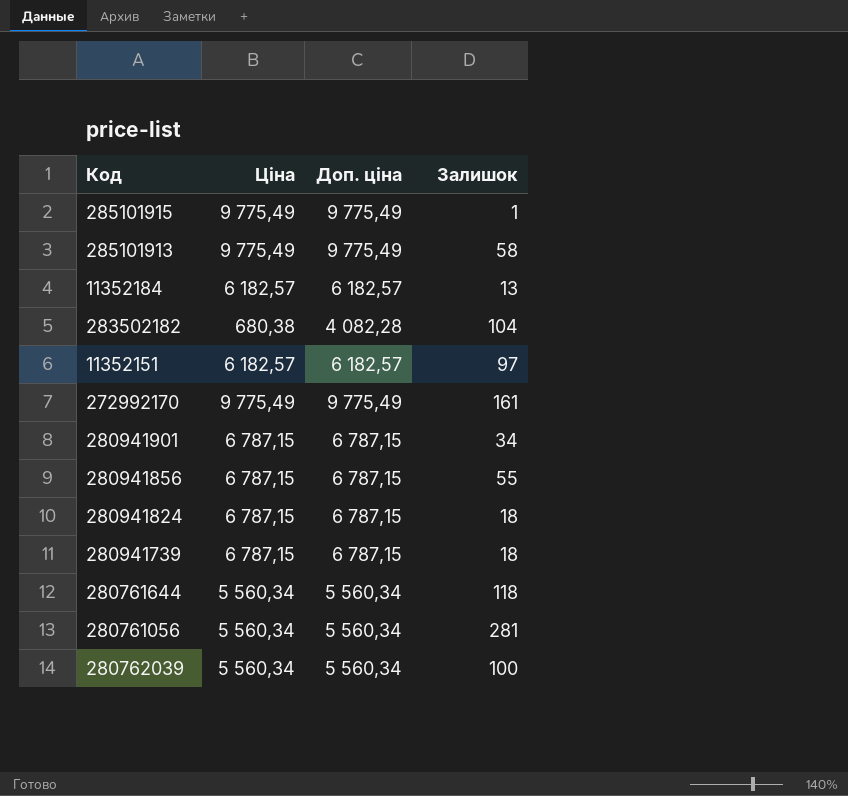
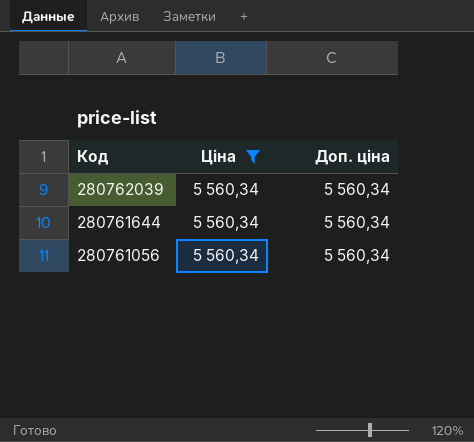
filter: none -> Ціна = 5 560,34
row order: none -> Код descending
column Залишок | position: 4 -> none

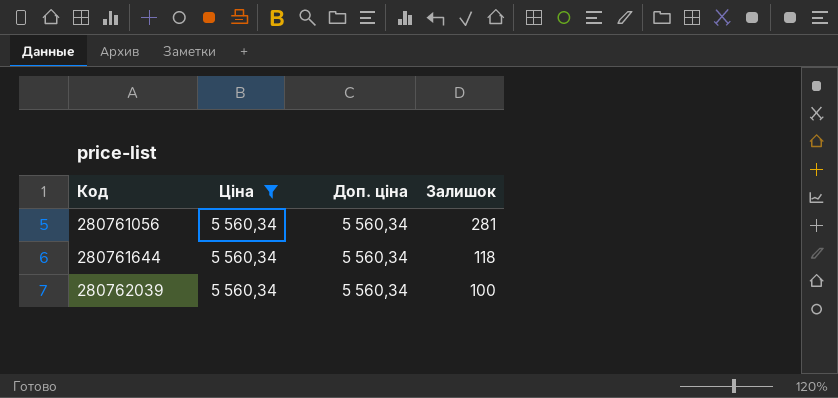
row order: Код descending -> Код ascending
column Залишок | position: none -> 4

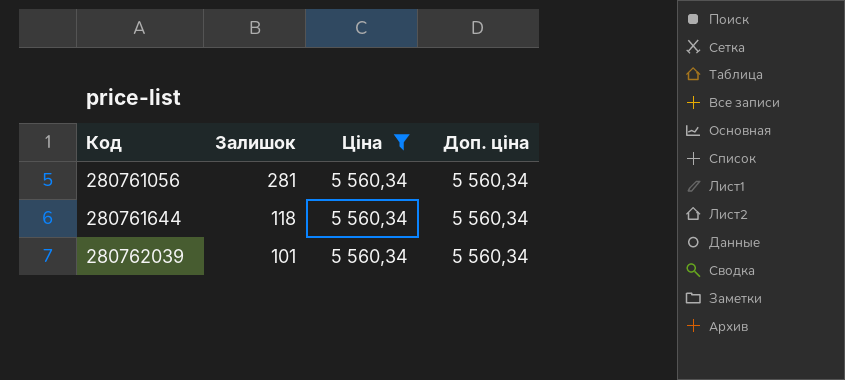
column Залишок | position: 4 -> 2
280762039 | Залишок: 100 -> 101

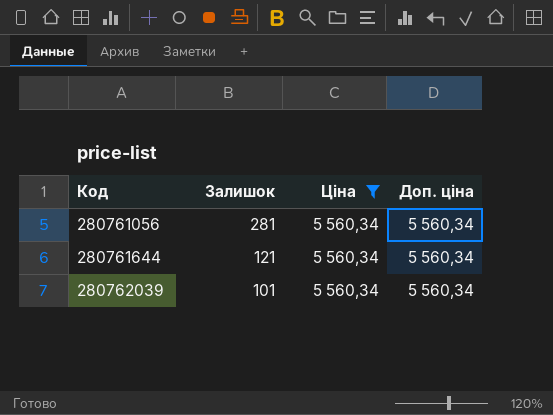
280761644 | Залишок: 118 -> 121

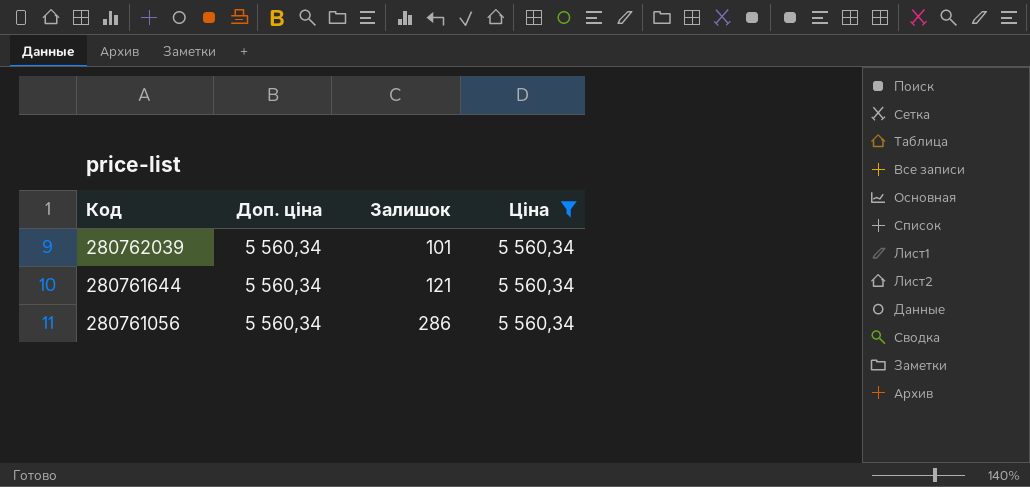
row order: Код ascending -> Код descending
column Доп. ціна | position: 4 -> 2
280761056 | Залишок: 281 -> 286

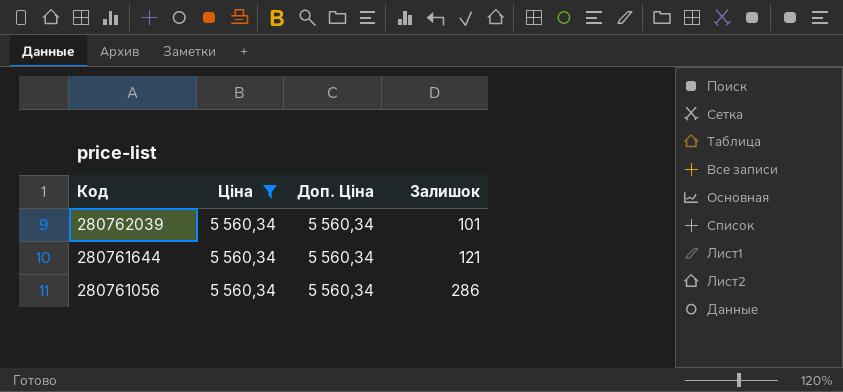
column Ціна | position: 4 -> 2
column name: Доп. ціна -> Доп. Ціна

